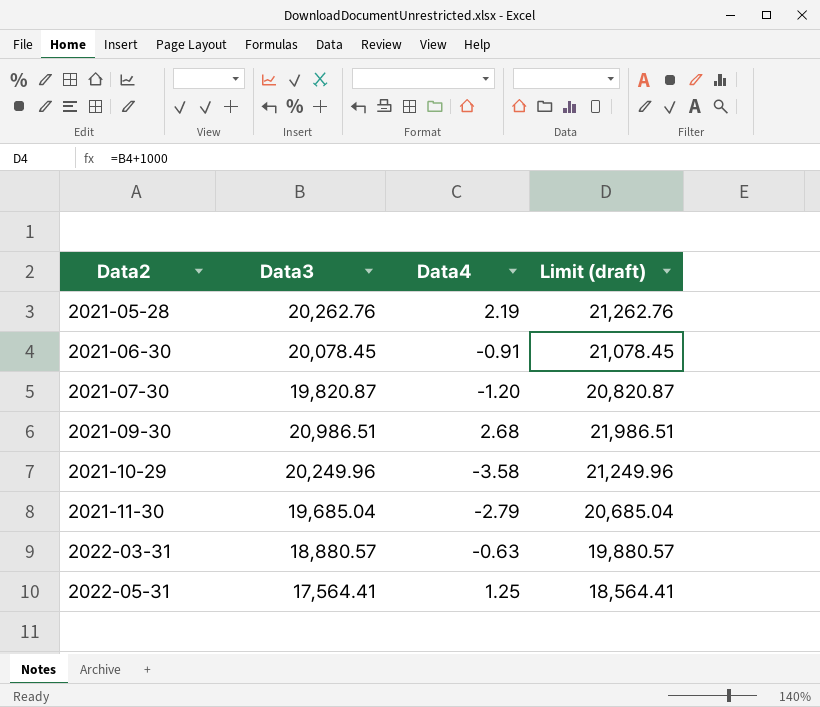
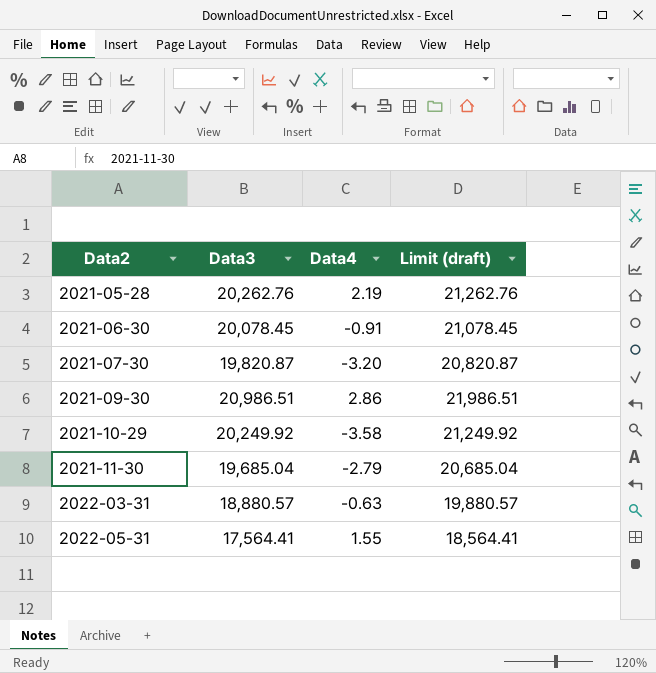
2021-07-30 | Data4: -1.20 -> -3.20
2021-09-30 | Data4: 2.68 -> 2.86
2021-10-29 | Data3: 20,249.96 -> 20,249.92
2021-10-29 | Limit (draft): 21,249.96 -> 21,249.92
2022-05-31 | Data4: 1.25 -> 1.55

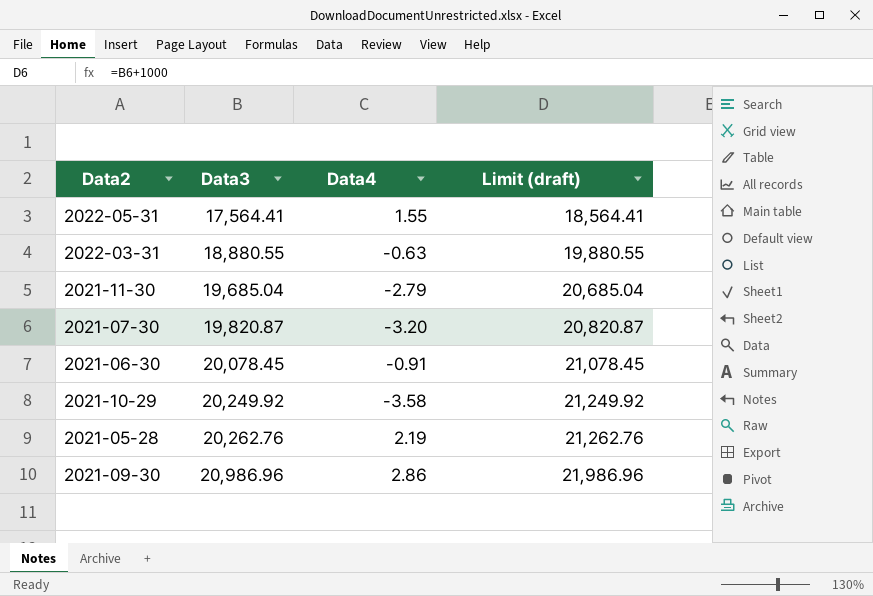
row order: Data2 ascending -> Data3 ascending
2022-03-31 | Data3: 18,880.57 -> 18,880.55
2022-03-31 | Limit (draft): 19,880.57 -> 19,880.55
2021-09-30 | Data3: 20,986.51 -> 20,986.96
2021-09-30 | Limit (draft): 21,986.51 -> 21,986.96

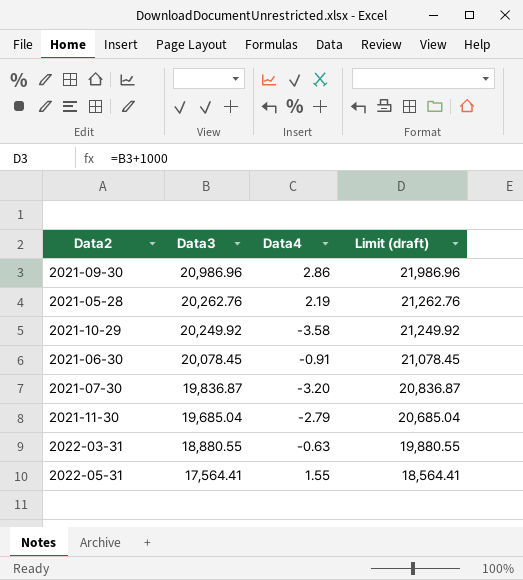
row order: Data3 ascending -> Data3 descending
2021-07-30 | Data3: 19,820.87 -> 19,836.87
2021-07-30 | Limit (draft): 20,820.87 -> 20,836.87

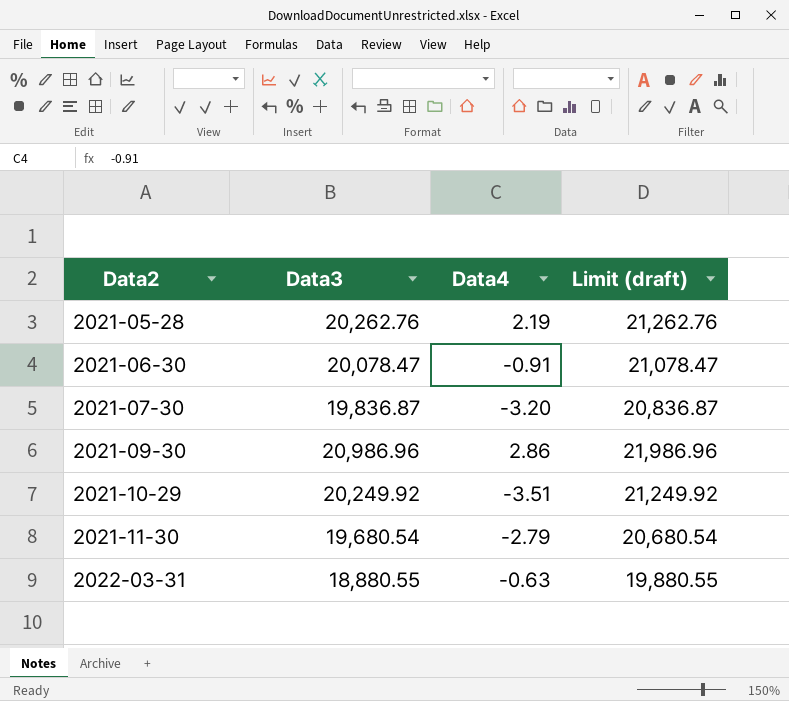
row order: Data3 descending -> Data2 ascending
row 2022-05-31: 17,564.41 | 1.55 | 18,564.41 -> none
2021-06-30 | Data3: 20,078.45 -> 20,078.47
2021-06-30 | Limit (draft): 21,078.45 -> 21,078.47
2021-10-29 | Data4: -3.58 -> -3.51
2021-11-30 | Data3: 19,685.04 -> 19,680.54
2021-11-30 | Limit (draft): 20,685.04 -> 20,680.54

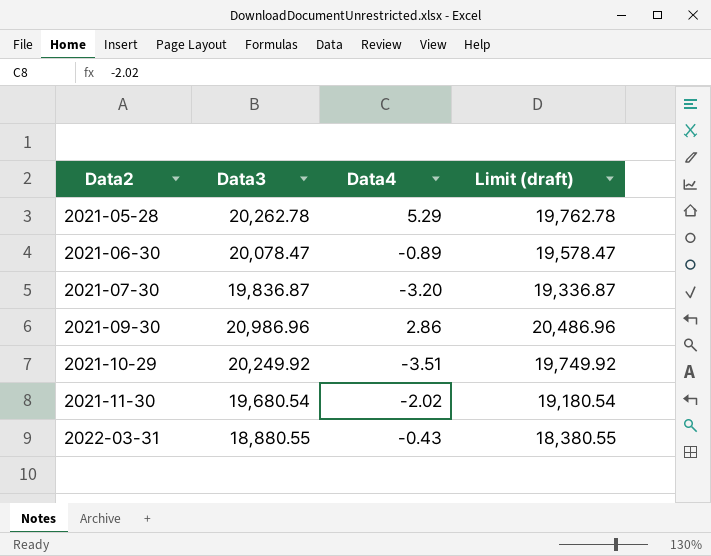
column Limit (draft) | formula: [Data3] + 1000 -> [Data3] - 500
2021-05-28 | Data3: 20,262.76 -> 20,262.78
2021-05-28 | Data4: 2.19 -> 5.29
2021-06-30 | Data4: -0.91 -> -0.89
2021-11-30 | Data4: -2.79 -> -2.02
2022-03-31 | Data4: -0.63 -> -0.43

